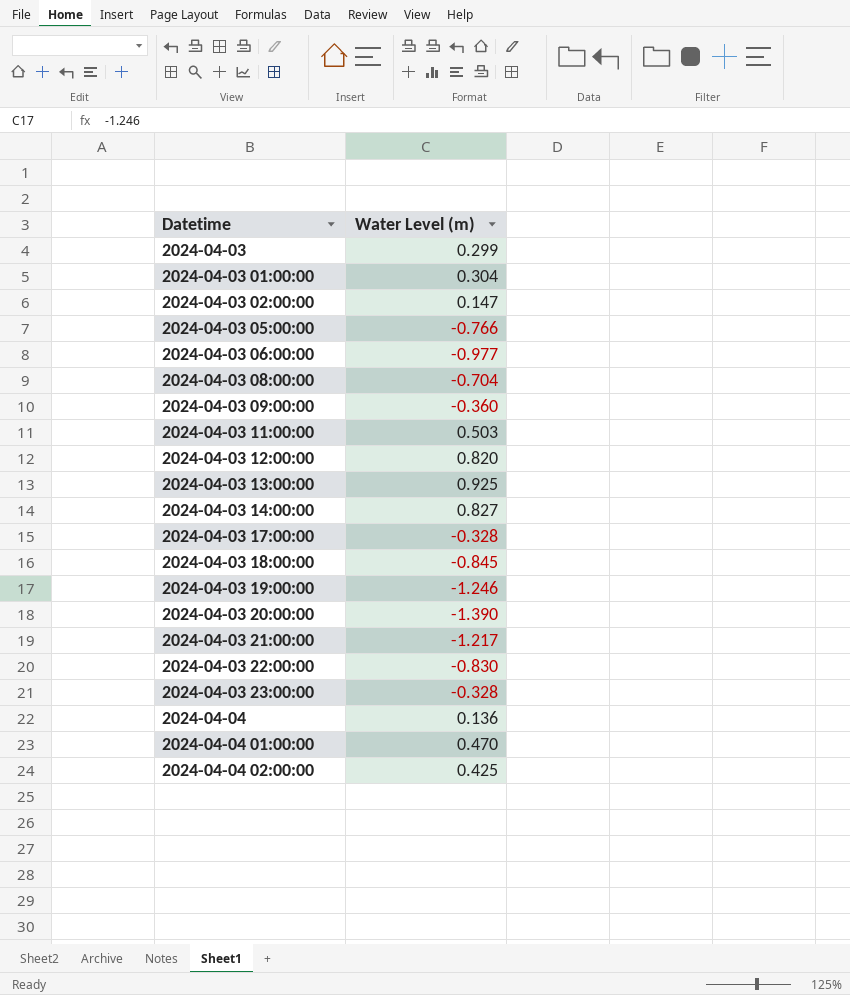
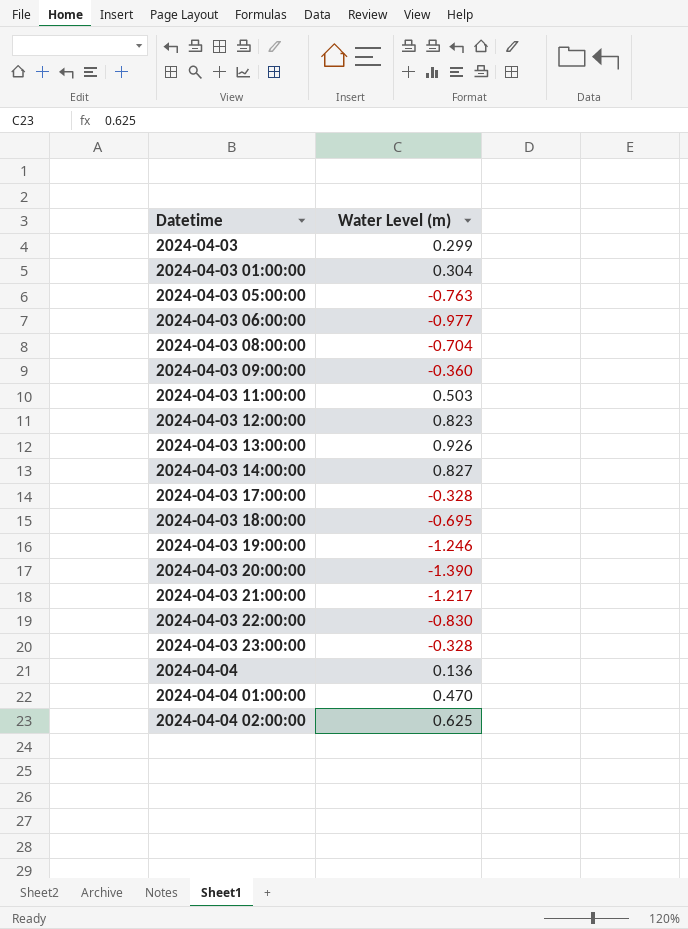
row 2024-04-03 02:00:00: 0.147 -> none
2024-04-03 05:00:00 | Water Level (m): -0.766 -> -0.763
2024-04-03 12:00:00 | Water Level (m): 0.820 -> 0.823
2024-04-03 13:00:00 | Water Level (m): 0.925 -> 0.926
2024-04-03 18:00:00 | Water Level (m): -0.845 -> -0.695
2024-04-04 02:00:00 | Water Level (m): 0.425 -> 0.625

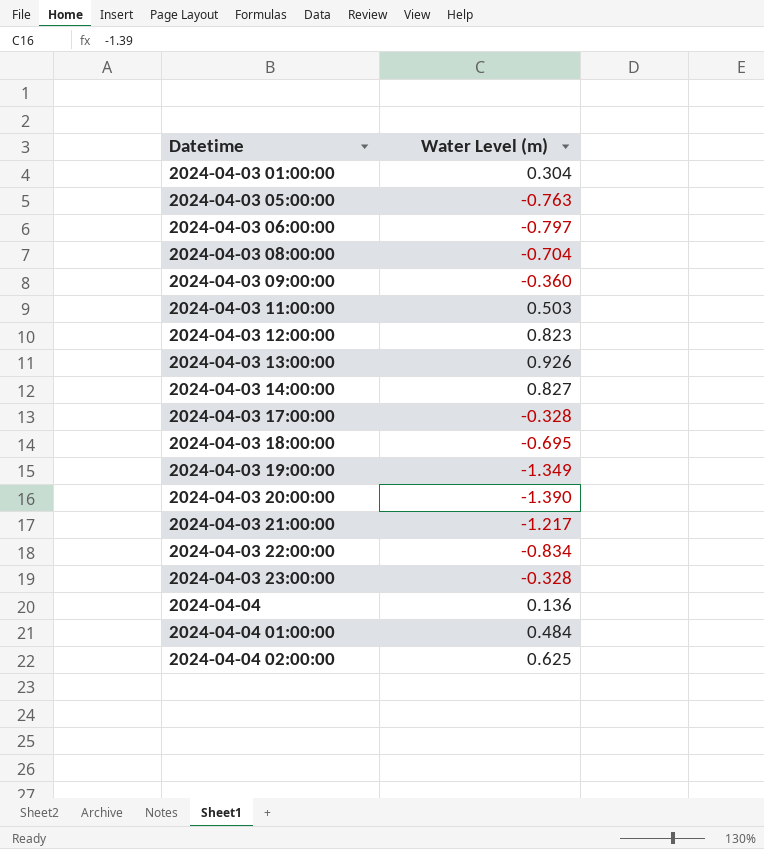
row 2024-04-03: 0.299 -> none
2024-04-03 06:00:00 | Water Level (m): -0.977 -> -0.797
2024-04-03 19:00:00 | Water Level (m): -1.246 -> -1.349
2024-04-03 22:00:00 | Water Level (m): -0.830 -> -0.834
2024-04-04 01:00:00 | Water Level (m): 0.470 -> 0.484

